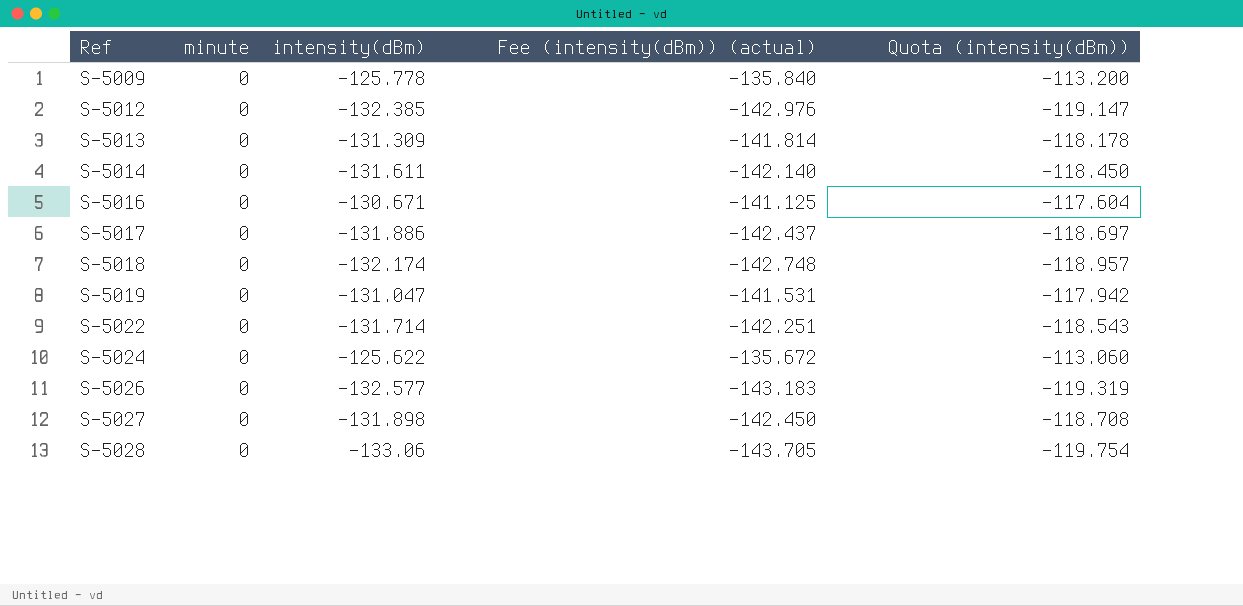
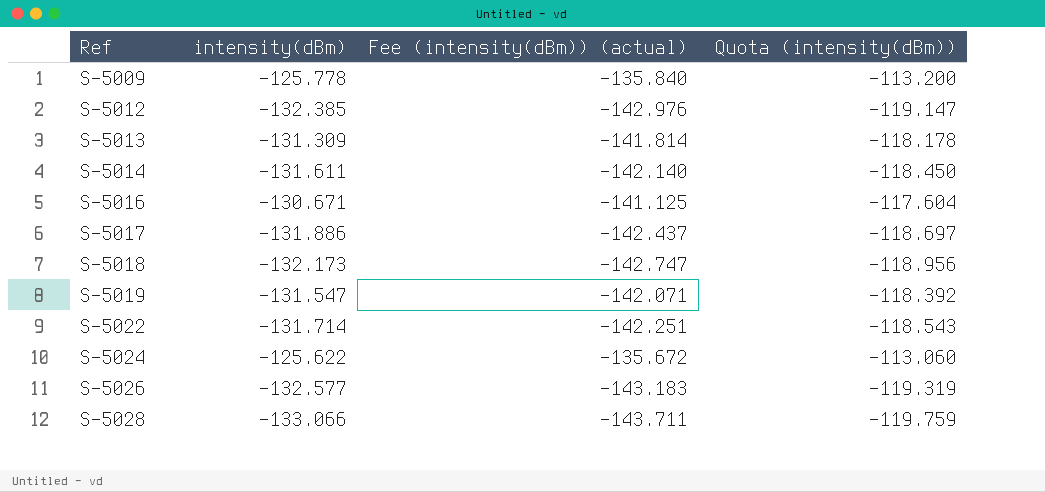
column minute | position: 2 -> none
row S-5027: 0 | -131.898 | -142.450 | -118.708 -> none
S-5018 | intensity(dBm): -132.174 -> -132.173
S-5018 | Fee (intensity(dBm)) (actual): -142.748 -> -142.747
S-5018 | Quota (intensity(dBm)): -118.957 -> -118.956
S-5019 | intensity(dBm): -131.047 -> -131.547
S-5019 | Fee (intensity(dBm)) (actual): -141.531 -> -142.071
S-5019 | Quota (intensity(dBm)): -117.942 -> -118.392
S-5028 | intensity(dBm): -133.06 -> -133.066
S-5028 | Fee (intensity(dBm)) (actual): -143.705 -> -143.711
S-5028 | Quota (intensity(dBm)): -119.754 -> -119.759

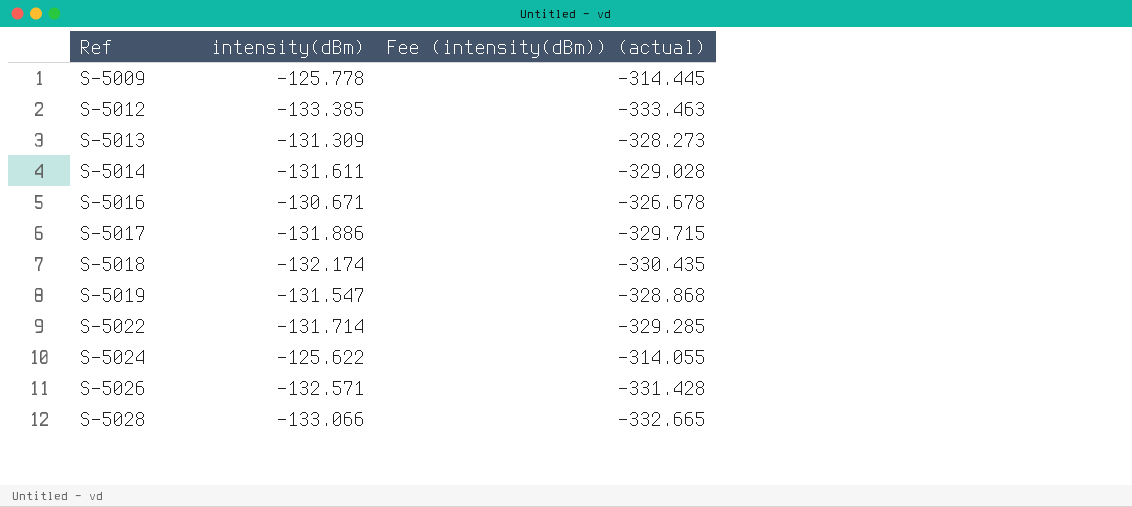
column Quota (intensity(dBm)) | formula: [intensity(dBm)] * 0.9 -> none
column Fee (intensity(dBm)) (actual) | formula: [intensity(dBm)] * 1.08 -> [intensity(dBm)] * 2.5
S-5012 | intensity(dBm): -132.385 -> -133.385
S-5018 | intensity(dBm): -132.173 -> -132.174
S-5026 | intensity(dBm): -132.577 -> -132.571

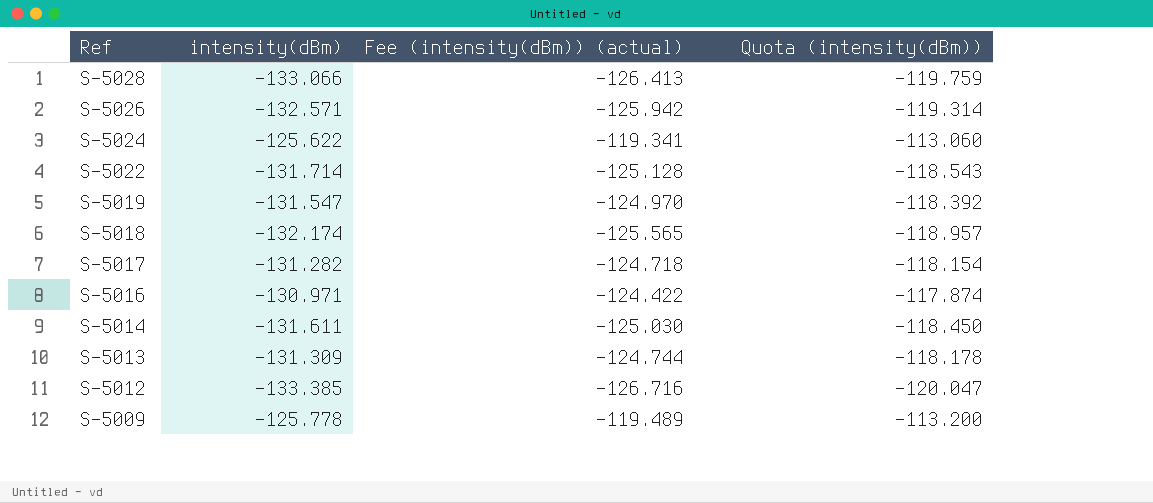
row order: Ref ascending -> Ref descending
column Fee (intensity(dBm)) (actual) | formula: [intensity(dBm)] * 2.5 -> [intensity(dBm)] * 0.95
column Quota (intensity(dBm)) | formula: none -> [intensity(dBm)] * 0.9
S-5017 | intensity(dBm): -131.886 -> -131.282
S-5016 | intensity(dBm): -130.671 -> -130.971

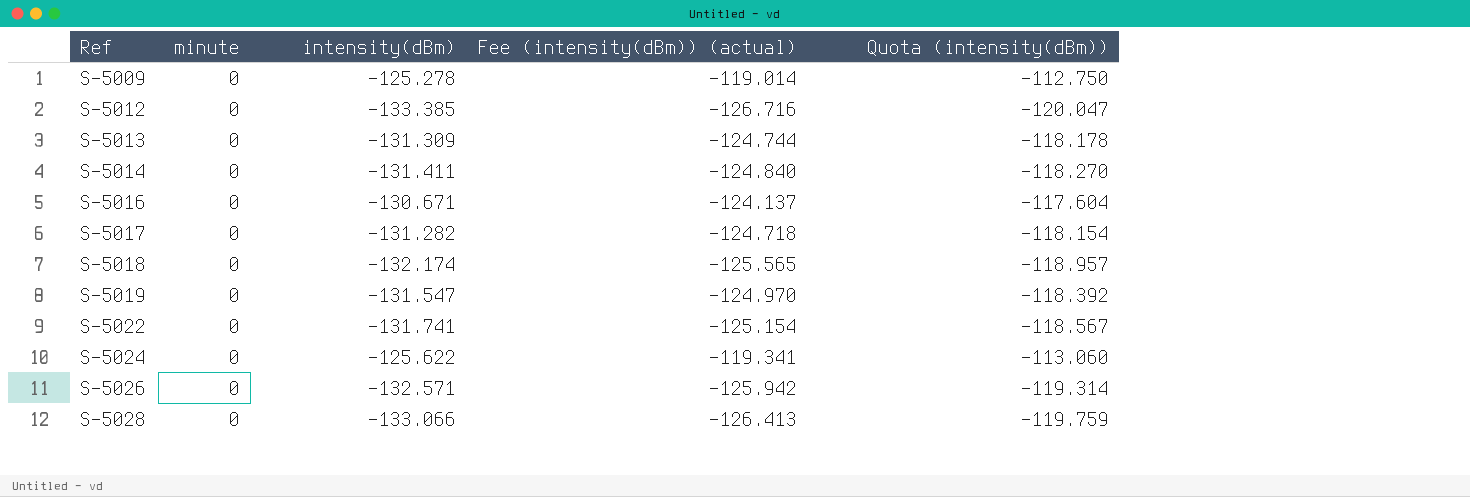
row order: Ref descending -> Ref ascending
column minute | position: none -> 2
S-5009 | intensity(dBm): -125.778 -> -125.278
S-5009 | Fee (intensity(dBm)) (actual): -119.489 -> -119.014
S-5009 | Quota (intensity(dBm)): -113.200 -> -112.750
S-5014 | intensity(dBm): -131.611 -> -131.411
S-5014 | Fee (intensity(dBm)) (actual): -125.030 -> -124.840
S-5014 | Quota (intensity(dBm)): -118.450 -> -118.270
S-5016 | intensity(dBm): -130.971 -> -130.671
S-5016 | Fee (intensity(dBm)) (actual): -124.422 -> -124.137
S-5016 | Quota (intensity(dBm)): -117.874 -> -117.604
S-5022 | intensity(dBm): -131.714 -> -131.741
S-5022 | Fee (intensity(dBm)) (actual): -125.128 -> -125.154
S-5022 | Quota (intensity(dBm)): -118.543 -> -118.567

